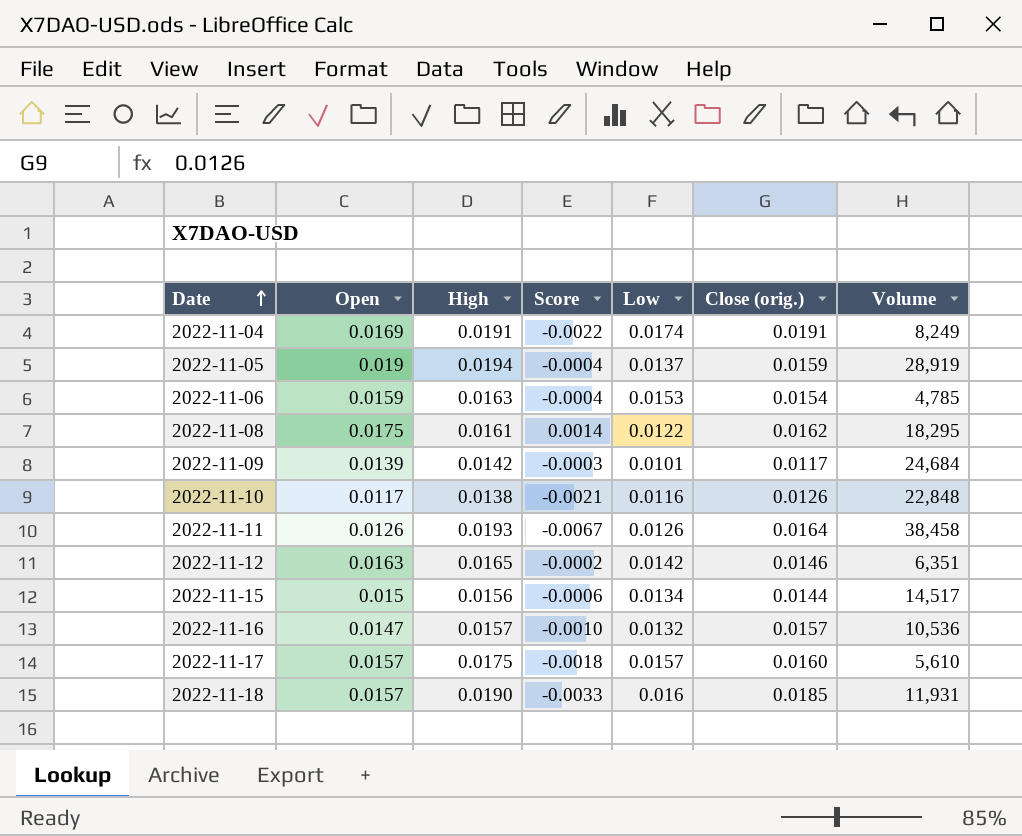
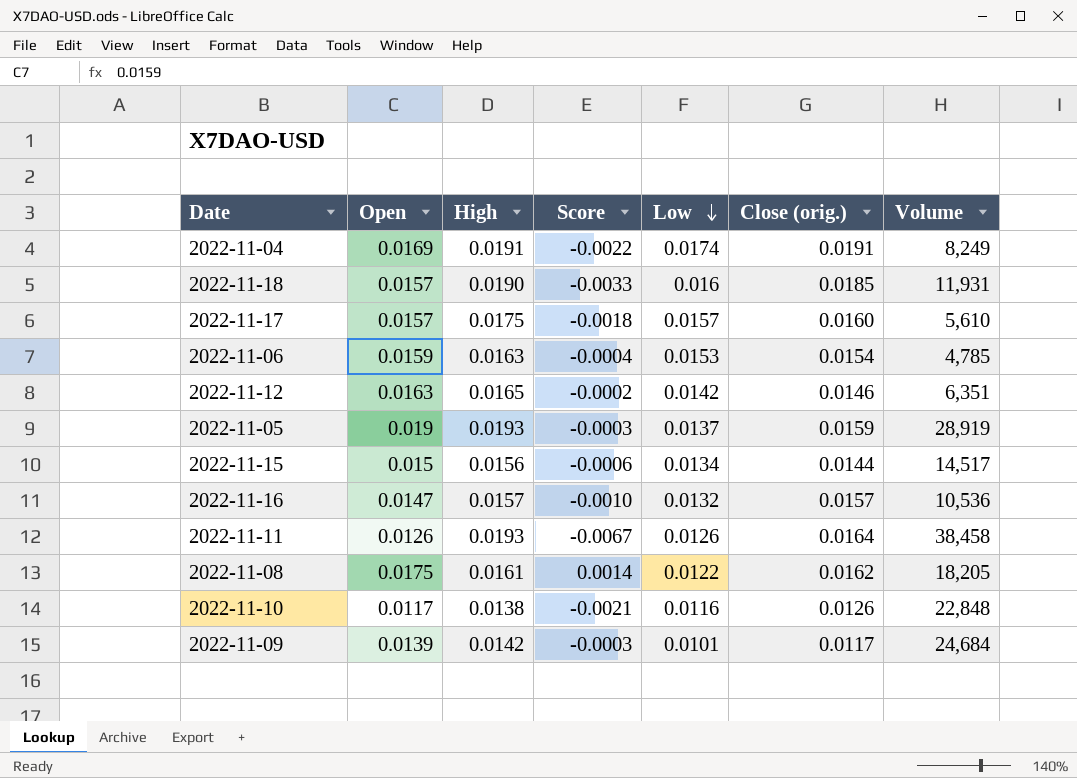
row order: Date ascending -> Low descending
2022-11-05 | High: 0.0194 -> 0.0193
2022-11-05 | Score: -0.0004 -> -0.0003
2022-11-08 | Volume: 18,295 -> 18,205

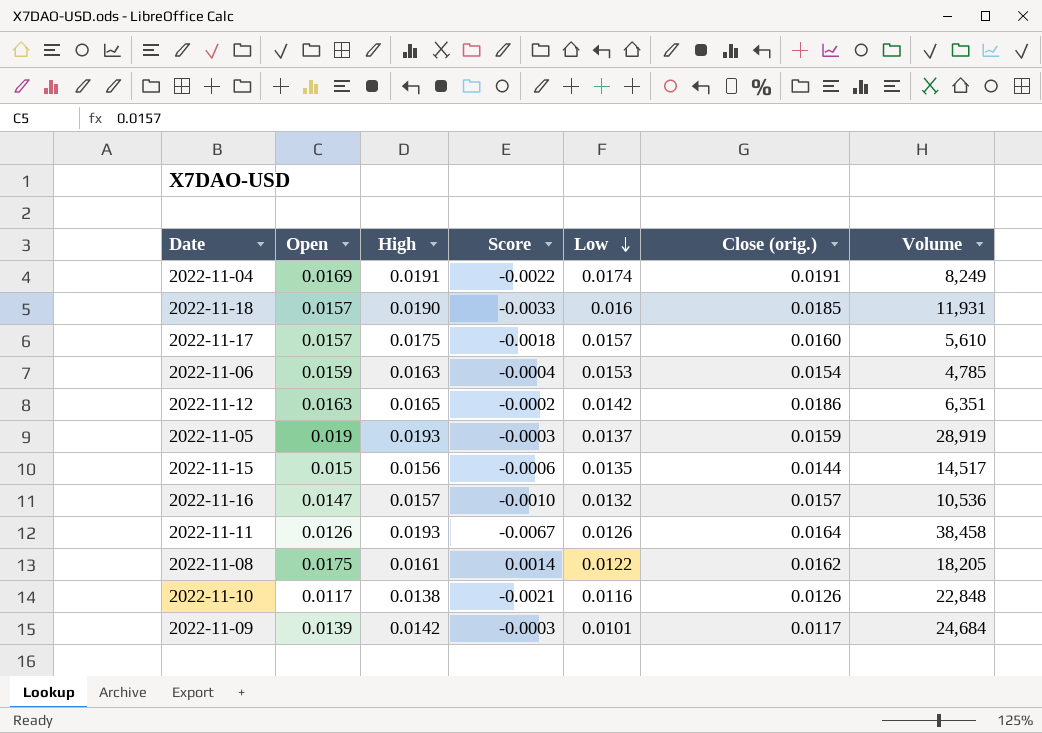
2022-11-12 | Close (orig.): 0.0146 -> 0.0186
2022-11-15 | Low: 0.0134 -> 0.0135

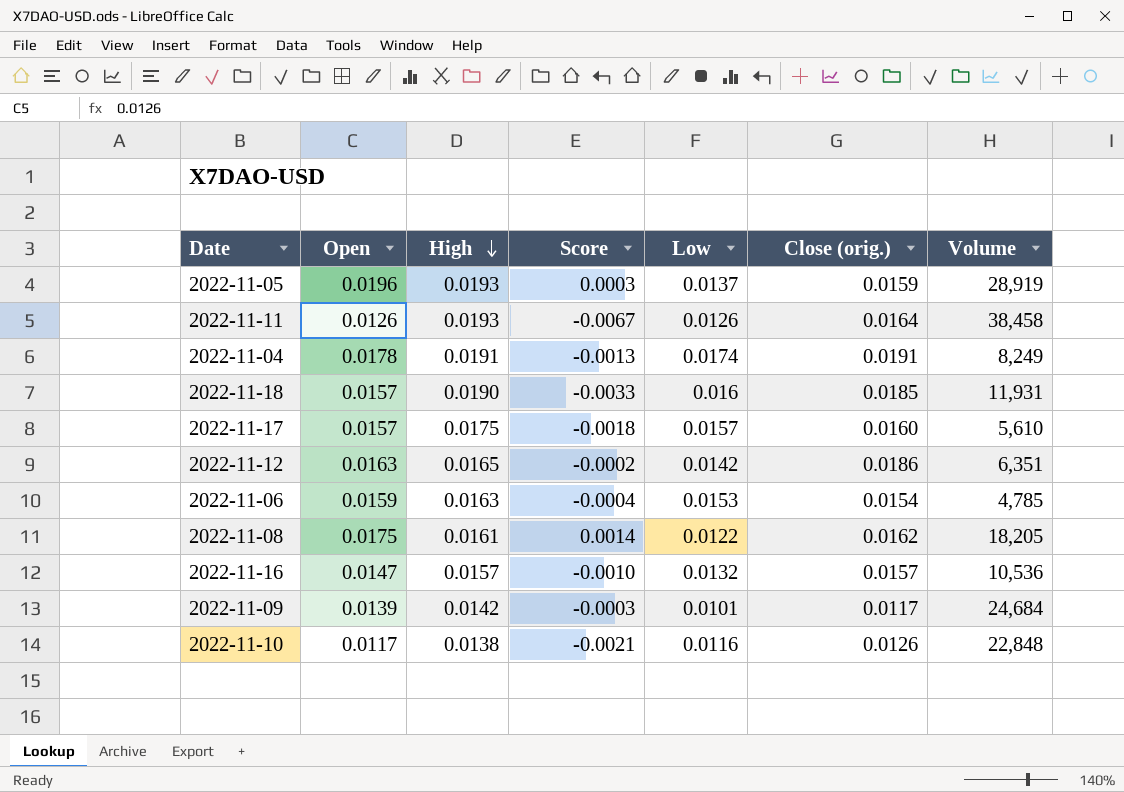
row order: Low descending -> High descending
row 2022-11-15: 0.015 | 0.0156 | -0.0006 | 0.0135 | 0.0144 | 14,517 -> none
2022-11-05 | Open: 0.019 -> 0.0196
2022-11-05 | Score: -0.0003 -> 0.0003
2022-11-04 | Open: 0.0169 -> 0.0178
2022-11-04 | Score: -0.0022 -> -0.0013

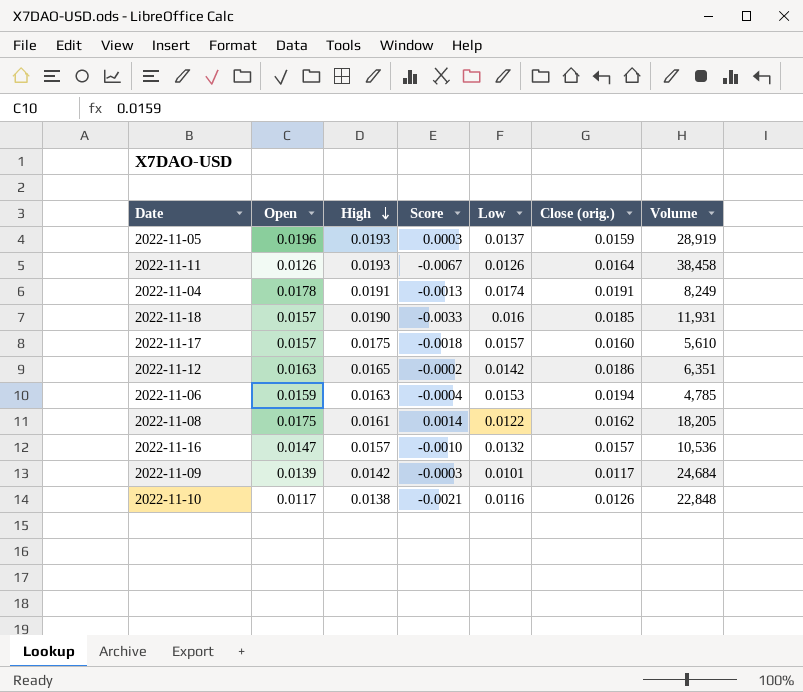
2022-11-06 | Close (orig.): 0.0154 -> 0.0194

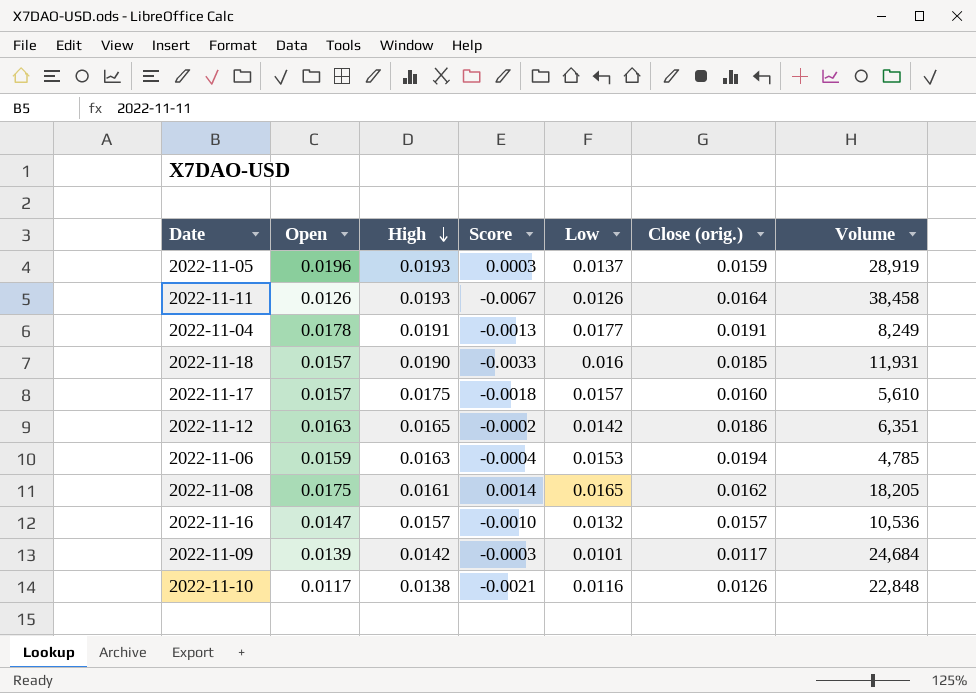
2022-11-04 | Low: 0.0174 -> 0.0177
2022-11-08 | Low: 0.0122 -> 0.0165

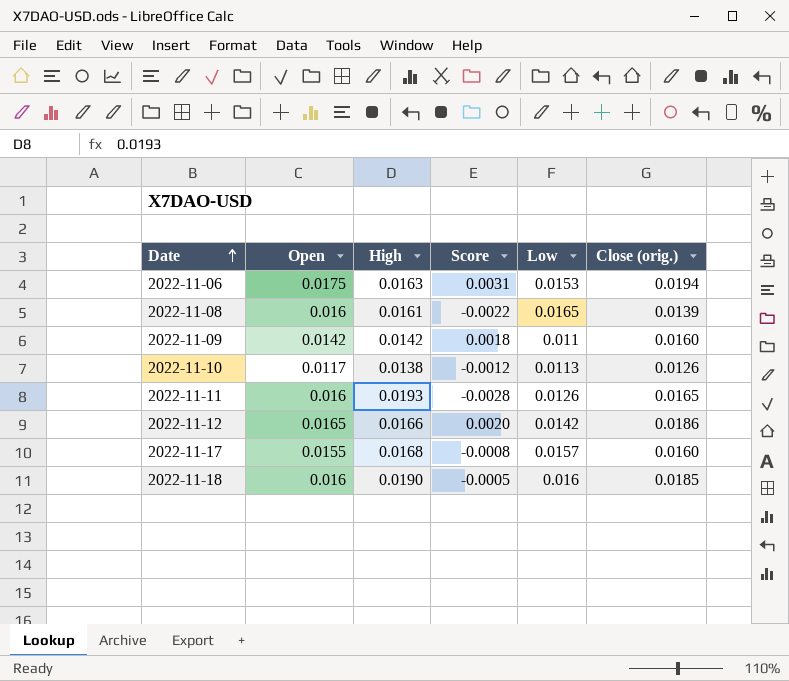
row order: High descending -> Date ascending
column Volume | position: 7 -> none
column Score | formula: [Open] - [High] -> [Close (orig.)] - [High]
row 2022-11-05: 0.0196 | 0.0193 | 0.0003 | 0.0137 | 0.0159 | 28,919 -> none
row 2022-11-04: 0.0178 | 0.0191 | -0.0013 | 0.0177 | 0.0191 | 8,249 -> none
row 2022-11-16: 0.0147 | 0.0157 | -0.0010 | 0.0132 | 0.0157 | 10,536 -> none
2022-11-06 | Open: 0.0159 -> 0.0175
2022-11-08 | Open: 0.0175 -> 0.016
2022-11-08 | Close (orig.): 0.0162 -> 0.0139
2022-11-09 | Open: 0.0139 -> 0.0142
2022-11-09 | Low: 0.0101 -> 0.011
2022-11-09 | Close (orig.): 0.0117 -> 0.0160
2022-11-10 | Low: 0.0116 -> 0.0113
2022-11-11 | Open: 0.0126 -> 0.016
2022-11-11 | Close (orig.): 0.0164 -> 0.0165
2022-11-12 | Open: 0.0163 -> 0.0165
2022-11-12 | High: 0.0165 -> 0.0166
2022-11-17 | Open: 0.0157 -> 0.0155
2022-11-17 | High: 0.0175 -> 0.0168
2022-11-18 | Open: 0.0157 -> 0.016

